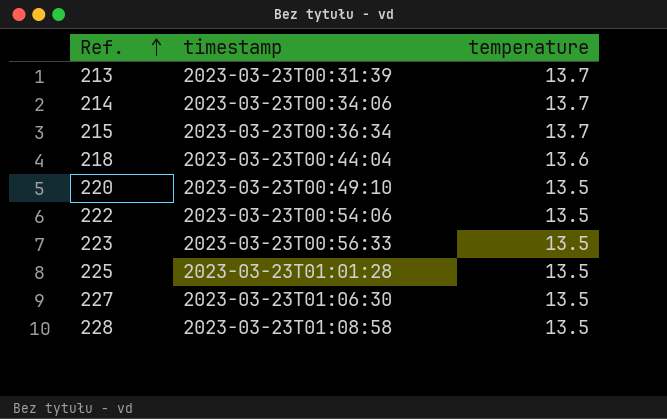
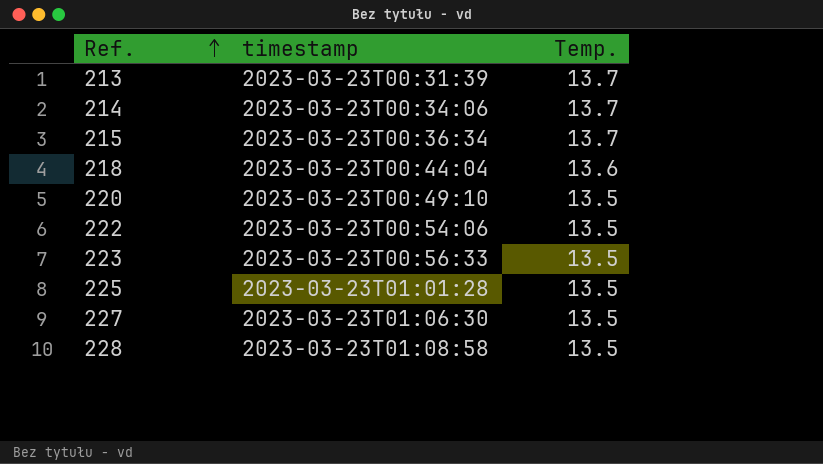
column name: temperature -> Temp.

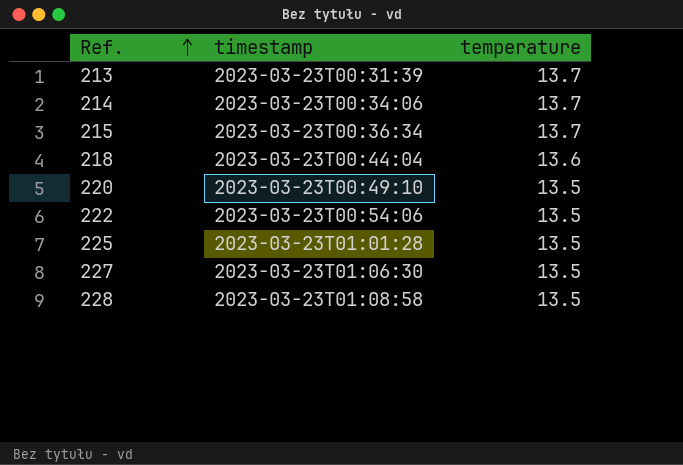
column name: Temp. -> temperature
row 223: 2023-03-23T00:56:33 | 13.5 -> none

